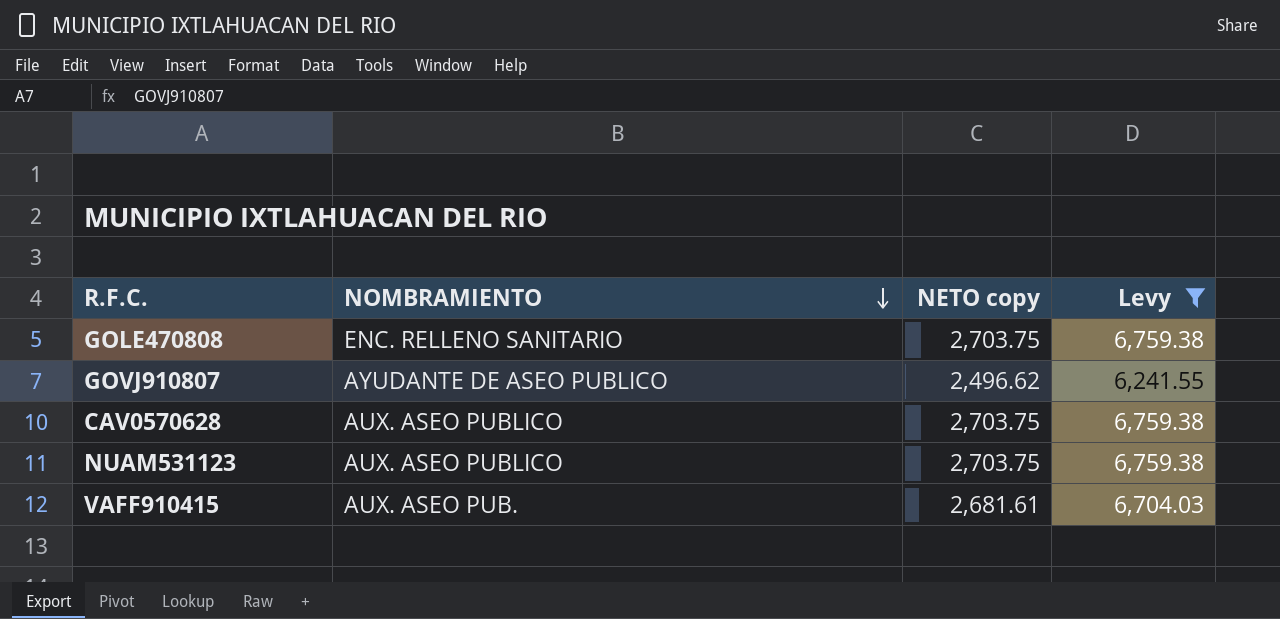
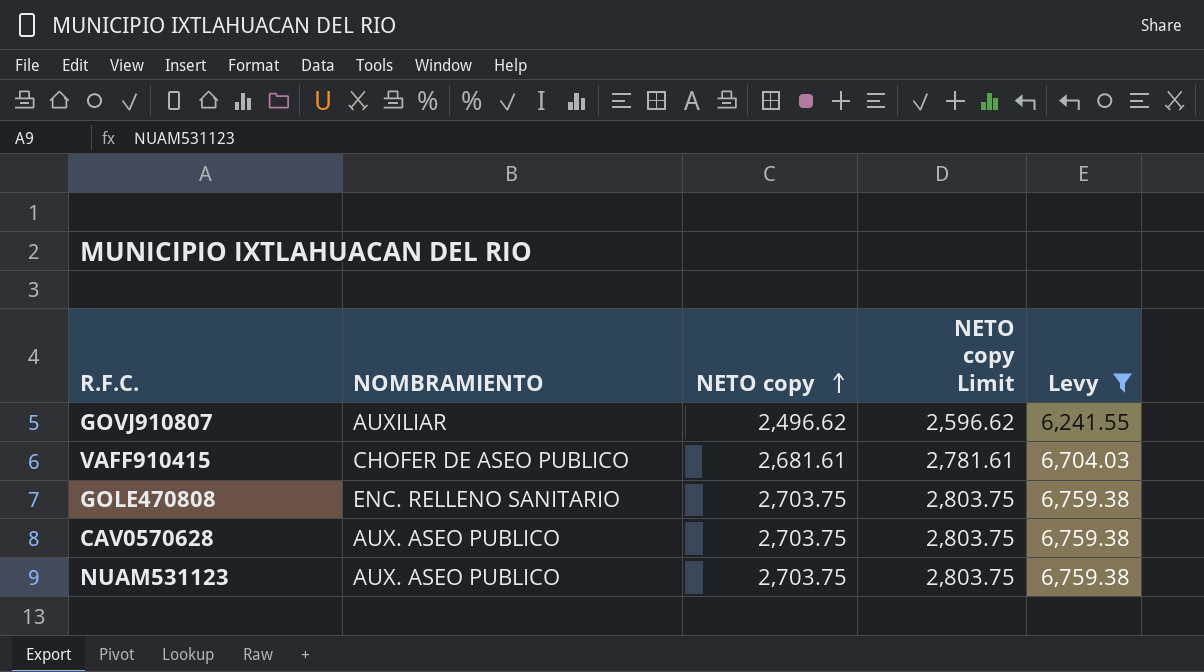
row order: NOMBRAMIENTO descending -> NETO copy ascending
column NETO copy Limit | formula: none -> [NETO copy] + 100
GOVJ910807 | NOMBRAMIENTO: AYUDANTE DE ASEO PUBLICO -> AUXILIAR
VAFF910415 | NOMBRAMIENTO: AUX. ASEO PUB. -> CHOFER DE ASEO PUBLICO

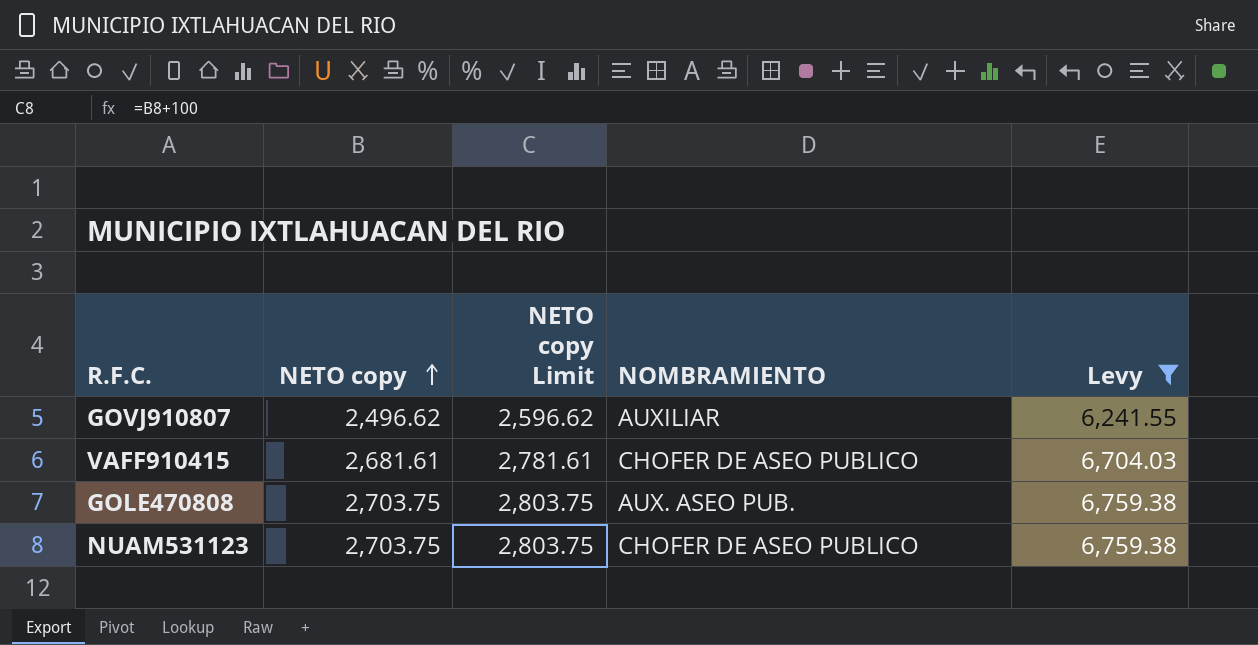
column NOMBRAMIENTO | position: 2 -> 4
row CAV0570628: AUX. ASEO PUBLICO | 2,703.75 | 2,803.75 | 6,759.38 -> none
GOLE470808 | NOMBRAMIENTO: ENC. RELLENO SANITARIO -> AUX. ASEO PUB.
NUAM531123 | NOMBRAMIENTO: AUX. ASEO PUBLICO -> CHOFER DE ASEO PUBLICO

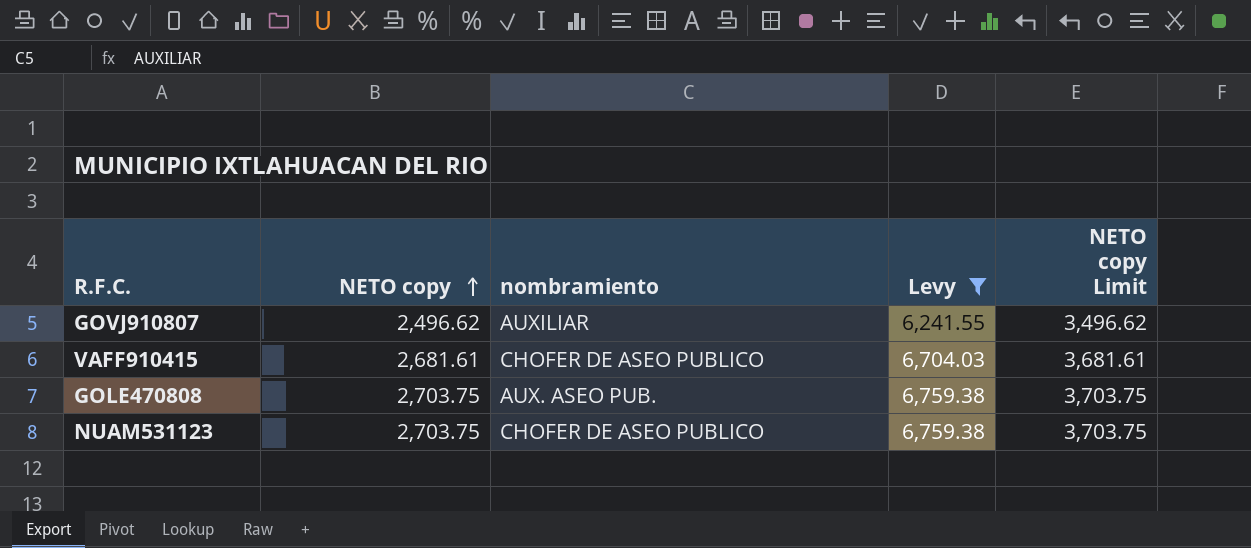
column name: NOMBRAMIENTO -> nombramiento
column NETO copy Limit | formula: [NETO copy] + 100 -> [NETO copy] + 1000
column NETO copy Limit | position: 3 -> 5

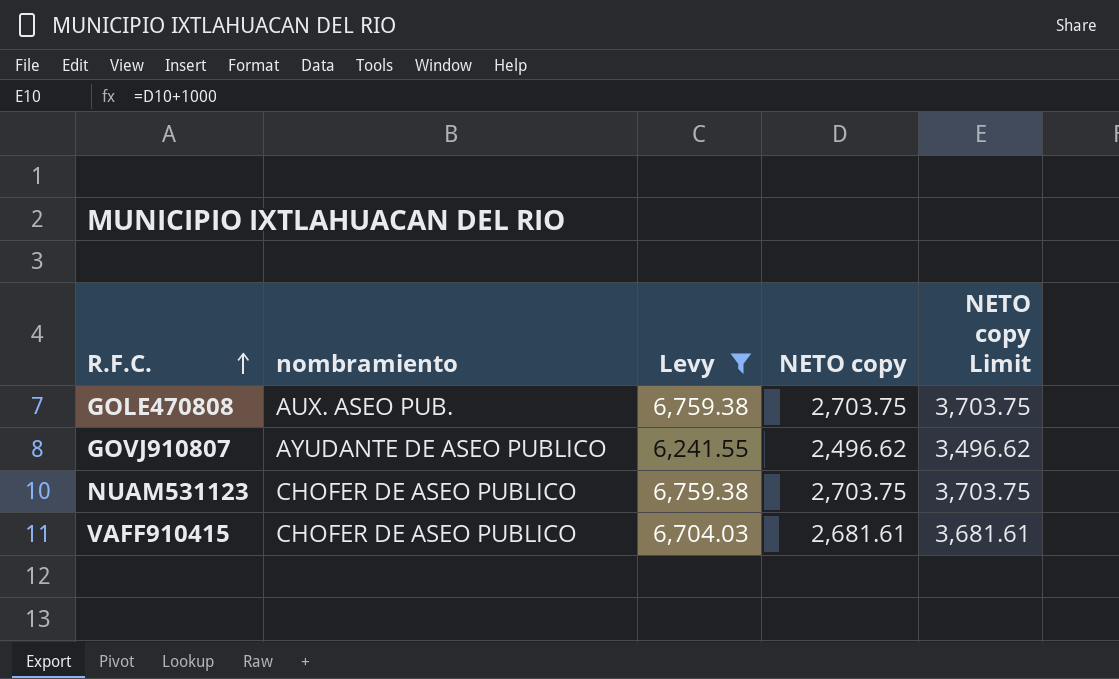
row order: NETO copy ascending -> R.F.C. ascending
column NETO copy | position: 2 -> 4
GOVJ910807 | nombramiento: AUXILIAR -> AYUDANTE DE ASEO PUBLICO

